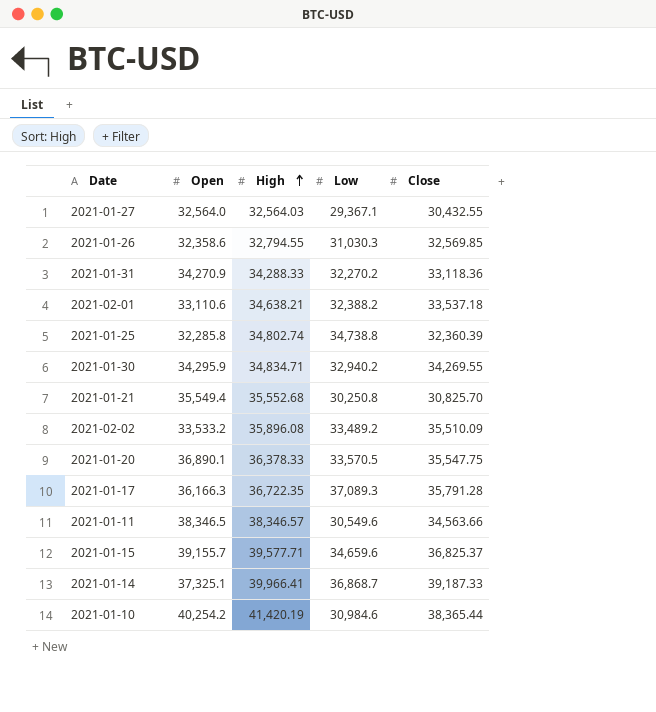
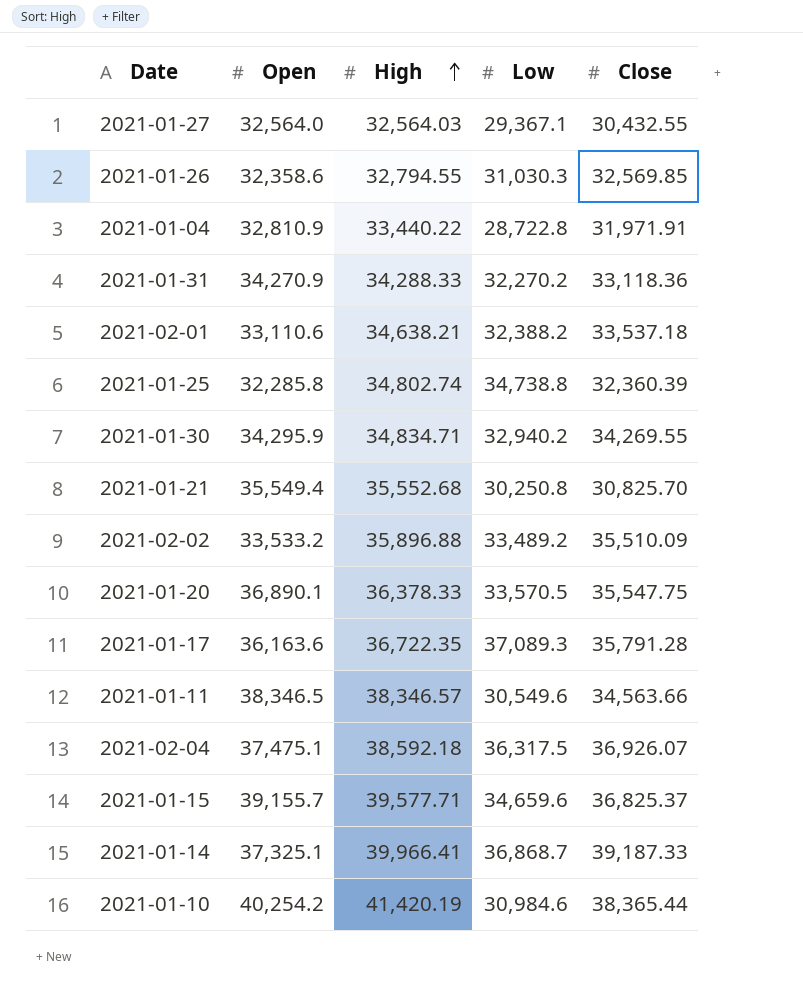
row 2021-01-04: none -> 32,810.9 | 33,440.22 | 28,722.8 | 31,971.91
2021-02-02 | High: 35,896.08 -> 35,896.88
2021-01-17 | Open: 36,166.3 -> 36,163.6
row 2021-02-04: none -> 37,475.1 | 38,592.18 | 36,317.5 | 36,926.07

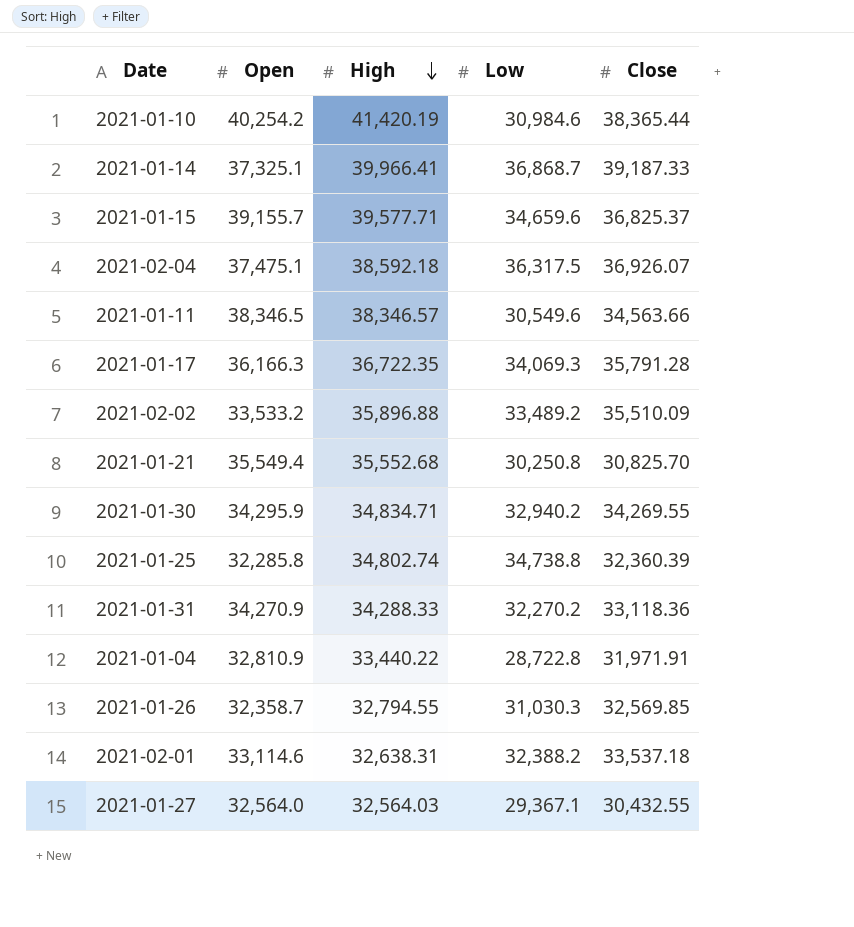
row order: High ascending -> High descending
row 2021-01-20: 36,890.1 | 36,378.33 | 33,570.5 | 35,547.75 -> none
2021-01-17 | Open: 36,163.6 -> 36,166.3
2021-01-17 | Low: 37,089.3 -> 34,069.3
2021-01-26 | Open: 32,358.6 -> 32,358.7
2021-02-01 | Open: 33,110.6 -> 33,114.6
2021-02-01 | High: 34,638.21 -> 32,638.31

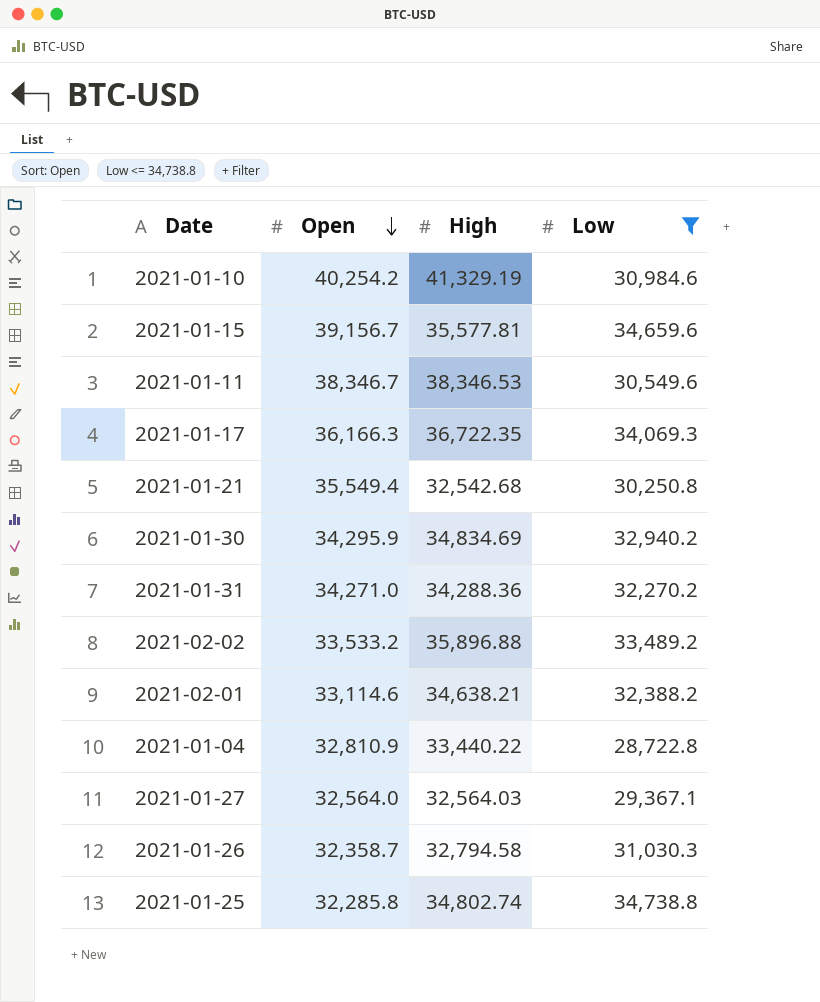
filter: none -> Low <= 34,738.8
row order: High descending -> Open descending
column Close | position: 5 -> none
2021-01-10 | High: 41,420.19 -> 41,329.19
2021-01-15 | Open: 39,155.7 -> 39,156.7
2021-01-15 | High: 39,577.71 -> 35,577.81
2021-01-11 | Open: 38,346.5 -> 38,346.7
2021-01-11 | High: 38,346.57 -> 38,346.53
2021-01-21 | High: 35,552.68 -> 32,542.68
2021-01-30 | High: 34,834.71 -> 34,834.69
2021-01-31 | Open: 34,270.9 -> 34,271.0
2021-01-31 | High: 34,288.33 -> 34,288.36
2021-02-01 | High: 32,638.31 -> 34,638.21
2021-01-26 | High: 32,794.55 -> 32,794.58

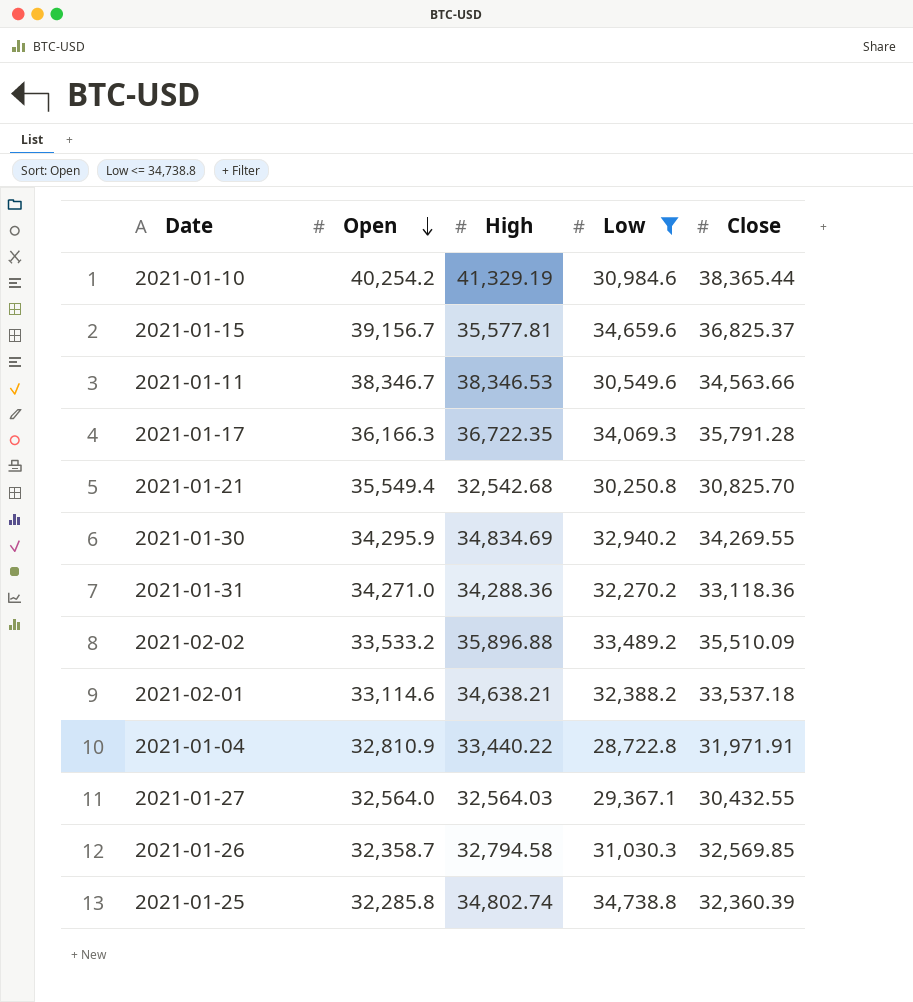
column Close | position: none -> 5

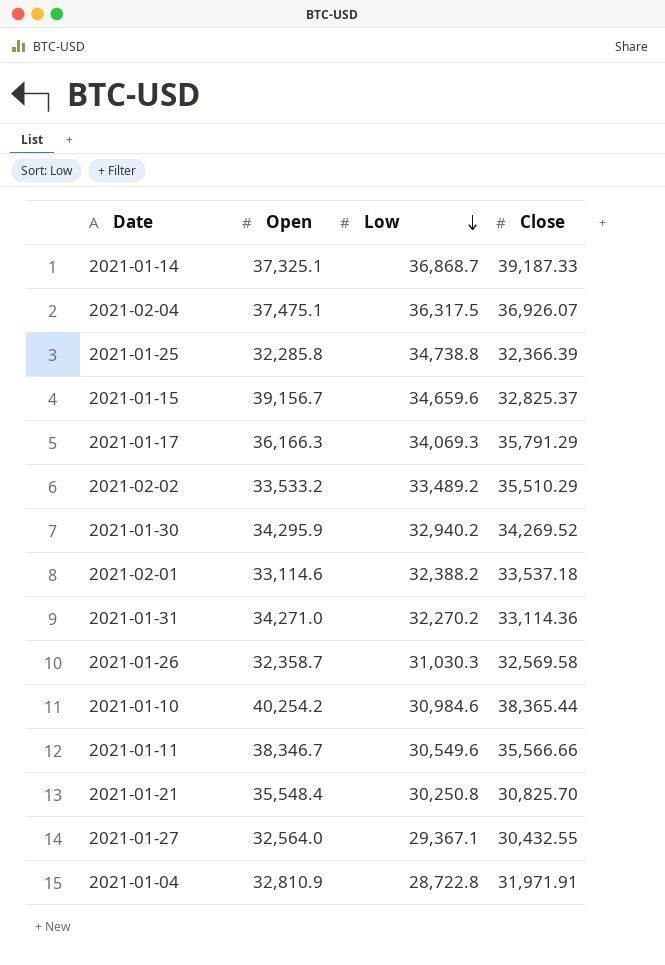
filter: Low <= 34,738.8 -> none
row order: Open descending -> Low descending
column High | position: 3 -> none
2021-01-25 | Close: 32,360.39 -> 32,366.39
2021-01-15 | Close: 36,825.37 -> 32,825.37
2021-01-17 | Close: 35,791.28 -> 35,791.29
2021-02-02 | Close: 35,510.09 -> 35,510.29
2021-01-30 | Close: 34,269.55 -> 34,269.52
2021-01-31 | Close: 33,118.36 -> 33,114.36
2021-01-26 | Close: 32,569.85 -> 32,569.58
2021-01-11 | Close: 34,563.66 -> 35,566.66
2021-01-21 | Open: 35,549.4 -> 35,548.4

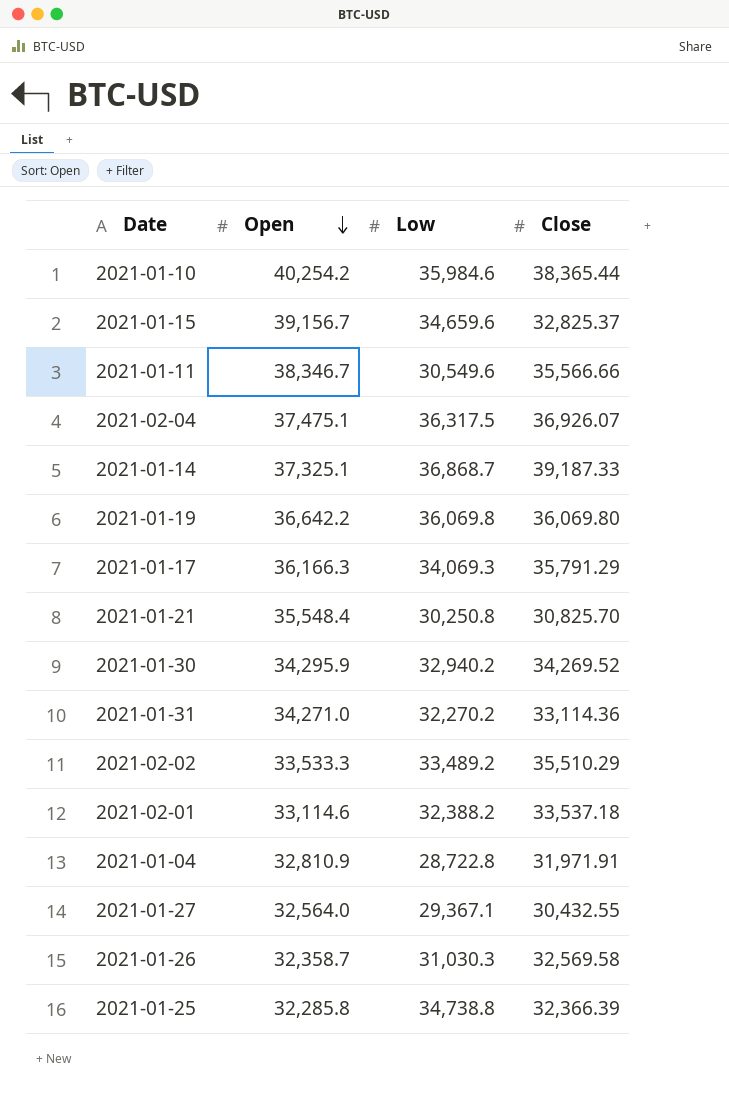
row order: Low descending -> Open descending
2021-01-10 | Low: 30,984.6 -> 35,984.6
row 2021-01-19: none -> 36,642.2 | 36,069.8 | 36,069.80
2021-02-02 | Open: 33,533.2 -> 33,533.3

